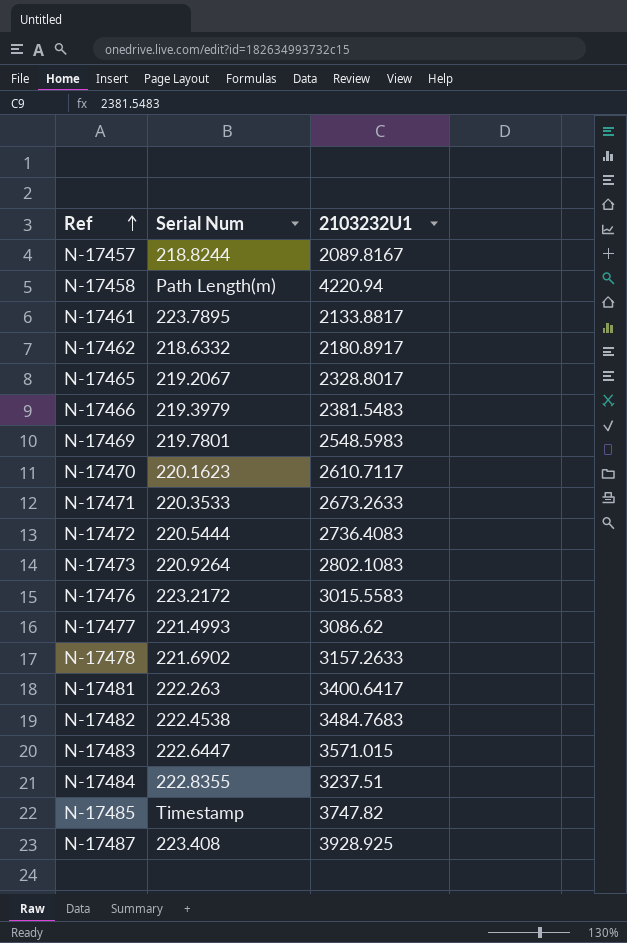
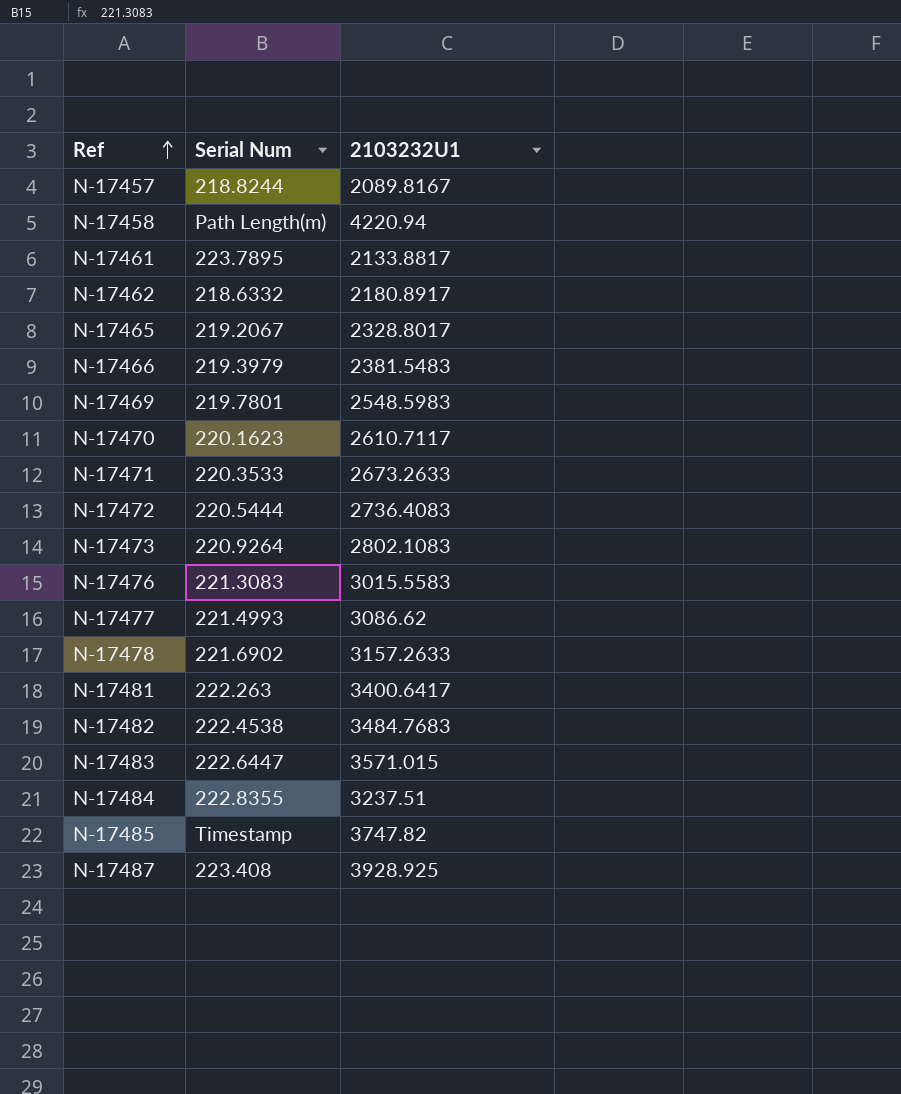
N-17476 | Serial Num: 223.2172 -> 221.3083

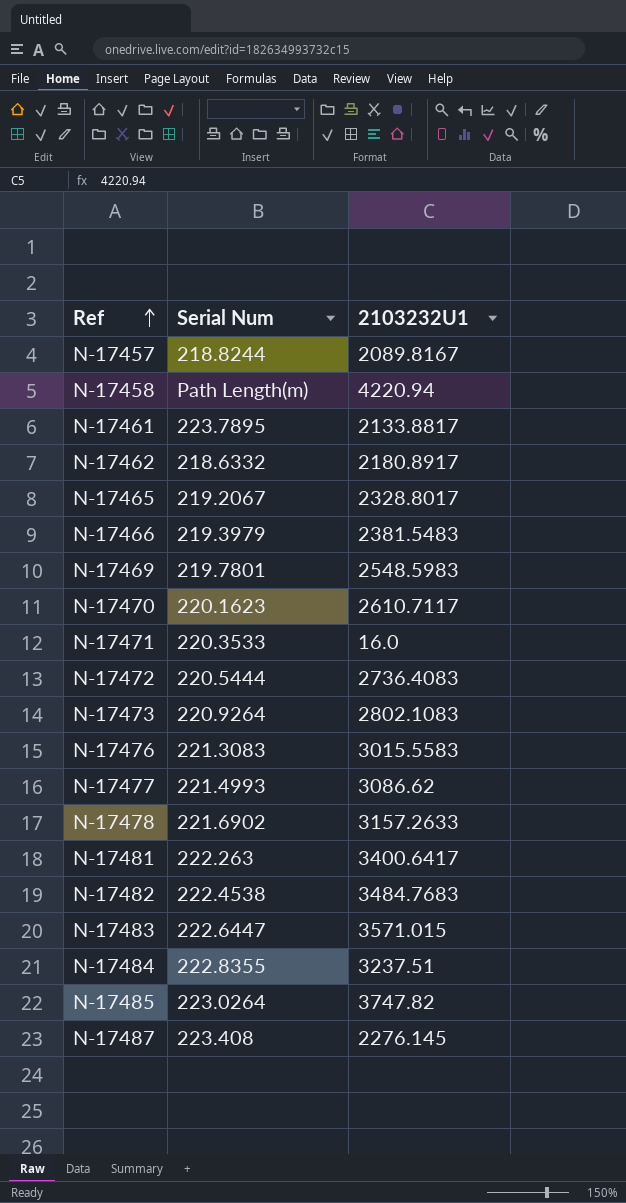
N-17471 | 2103232U1: 2673.2633 -> 16.0
N-17485 | Serial Num: Timestamp -> 223.0264
N-17487 | 2103232U1: 3928.925 -> 2276.145

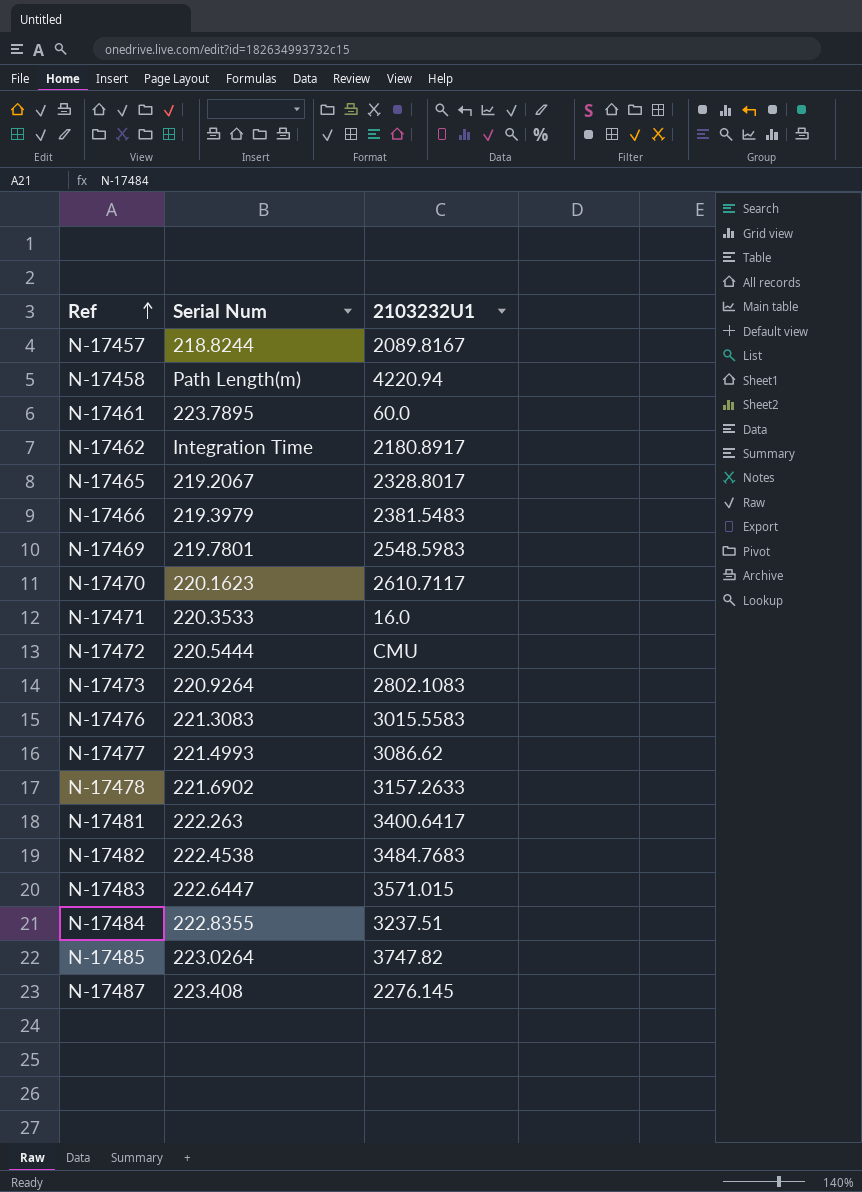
N-17461 | 2103232U1: 2133.8817 -> 60.0
N-17462 | Serial Num: 218.6332 -> Integration Time
N-17472 | 2103232U1: 2736.4083 -> CMU

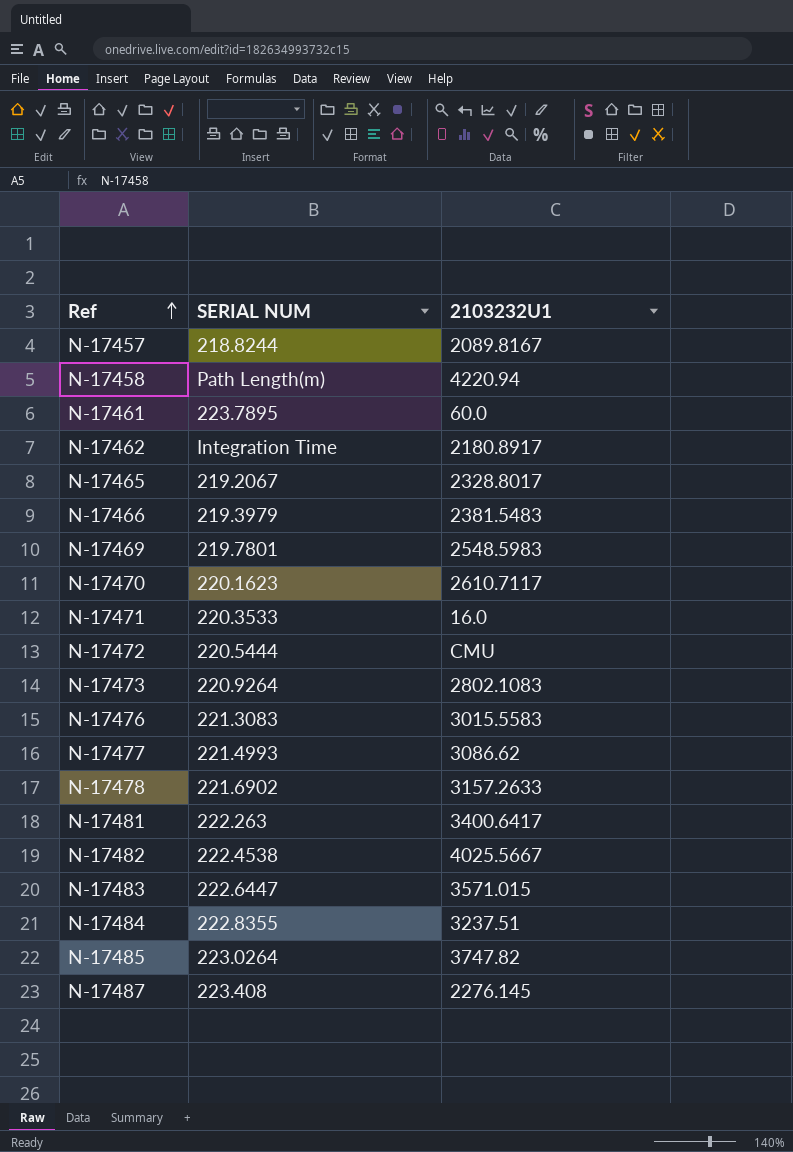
column name: Serial Num -> SERIAL NUM
N-17482 | 2103232U1: 3484.7683 -> 4025.5667

